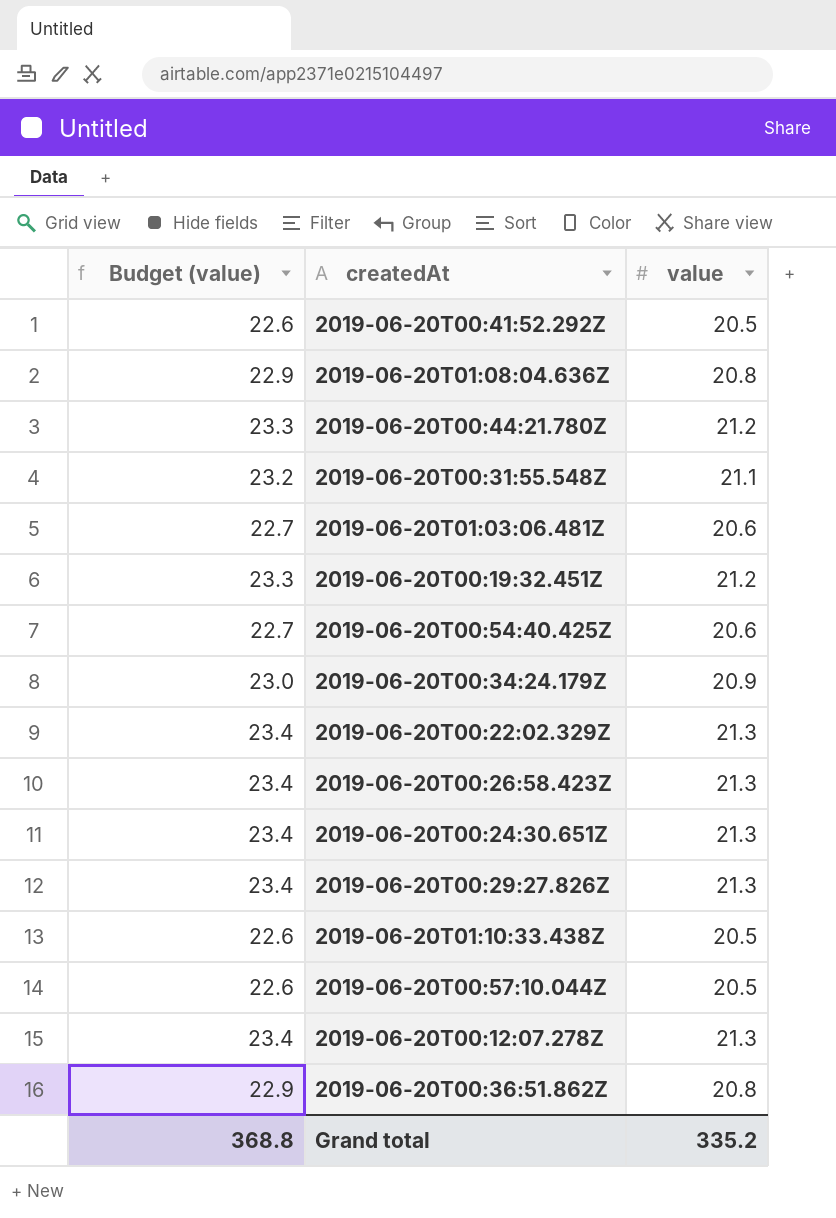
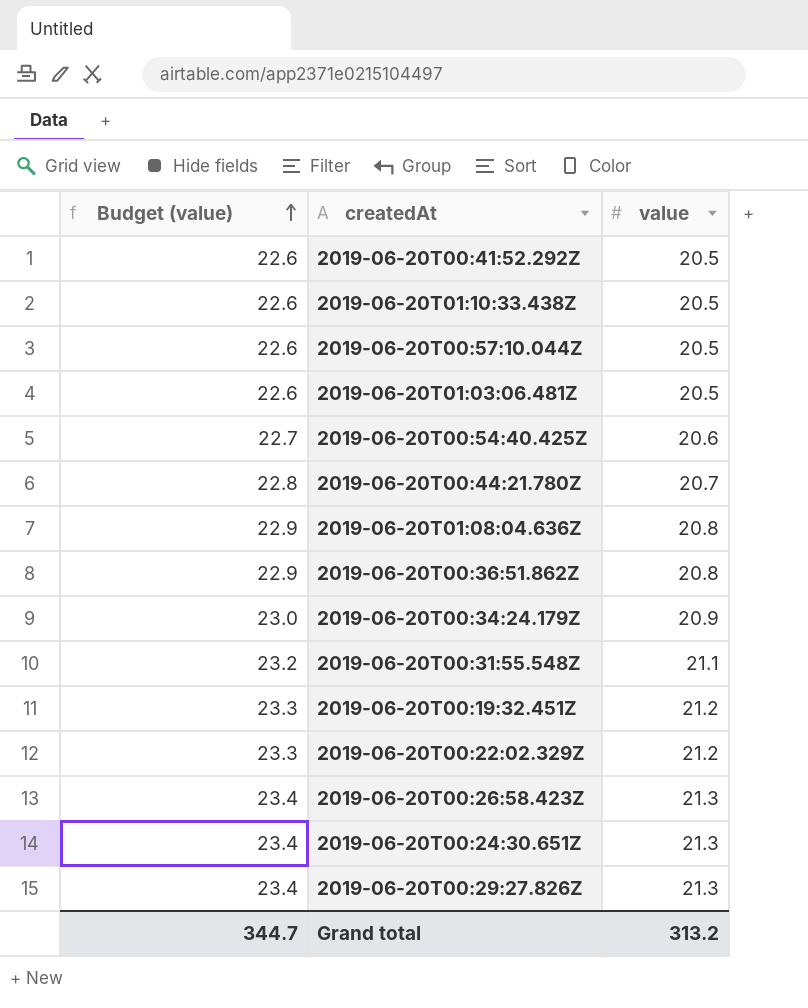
row order: none -> Budget (value) ascending
row 2019-06-20T00:12:07.278Z: 23.4 | 21.3 -> none
2019-06-20T01:03:06.481Z | Budget (value): 22.7 -> 22.6
2019-06-20T01:03:06.481Z | value: 20.6 -> 20.5
2019-06-20T00:44:21.780Z | Budget (value): 23.3 -> 22.8
2019-06-20T00:44:21.780Z | value: 21.2 -> 20.7
2019-06-20T00:22:02.329Z | Budget (value): 23.4 -> 23.3
2019-06-20T00:22:02.329Z | value: 21.3 -> 21.2
Grand total | Budget (value): 368.8 -> 344.7
Grand total | value: 335.2 -> 313.2

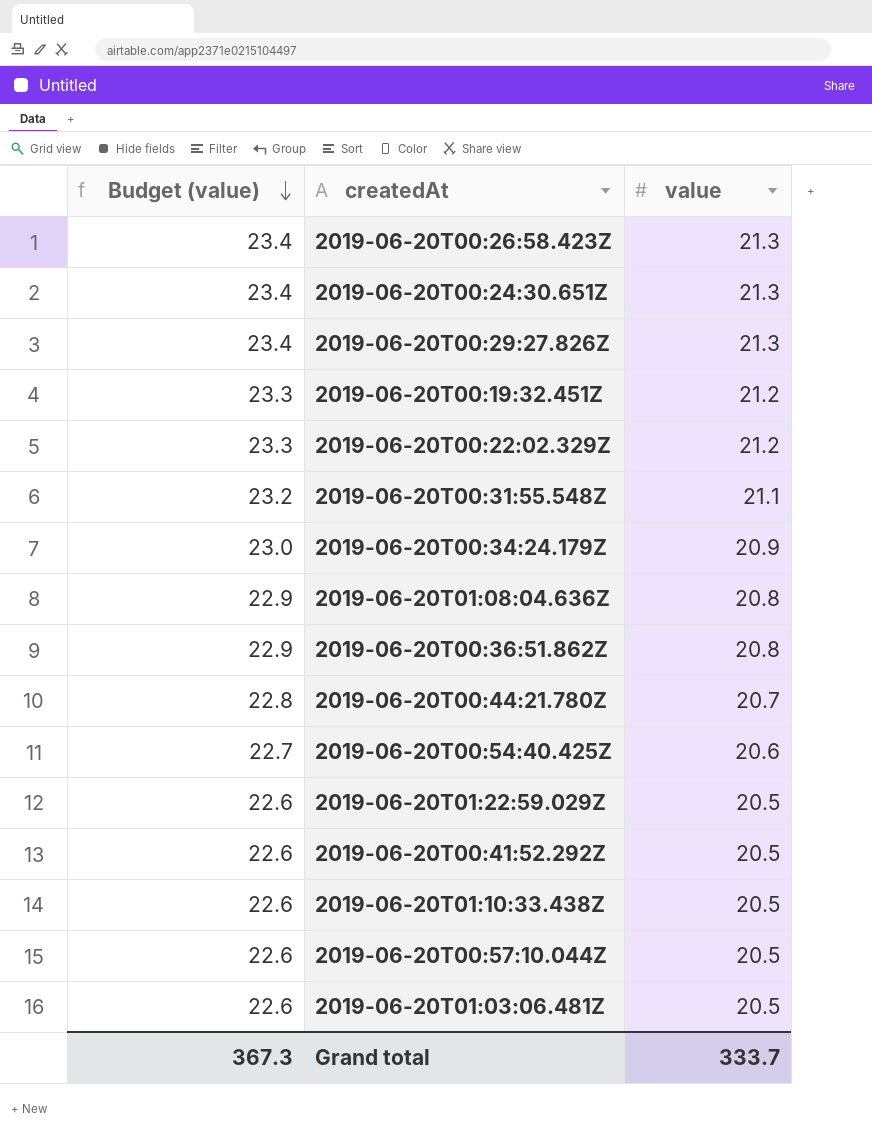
row order: Budget (value) ascending -> Budget (value) descending
row 2019-06-20T01:22:59.029Z: none -> 22.6 | 20.5
Grand total | Budget (value): 344.7 -> 367.3
Grand total | value: 313.2 -> 333.7

